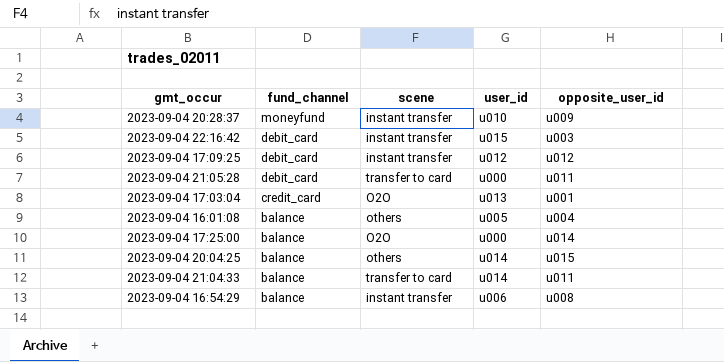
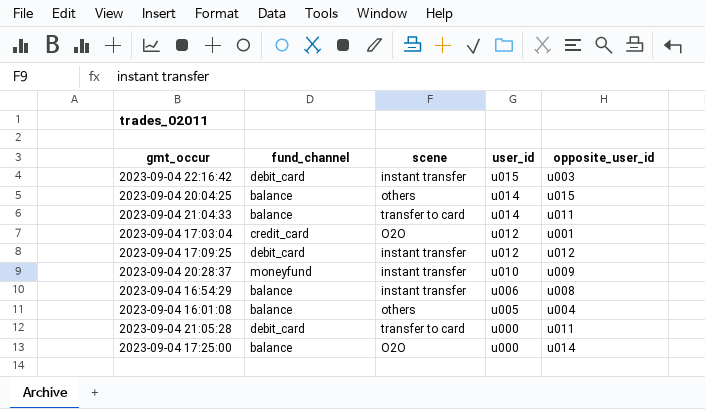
row order: fund_channel descending -> user_id descending
2023-09-04 17:03:04 | user_id: u013 -> u012

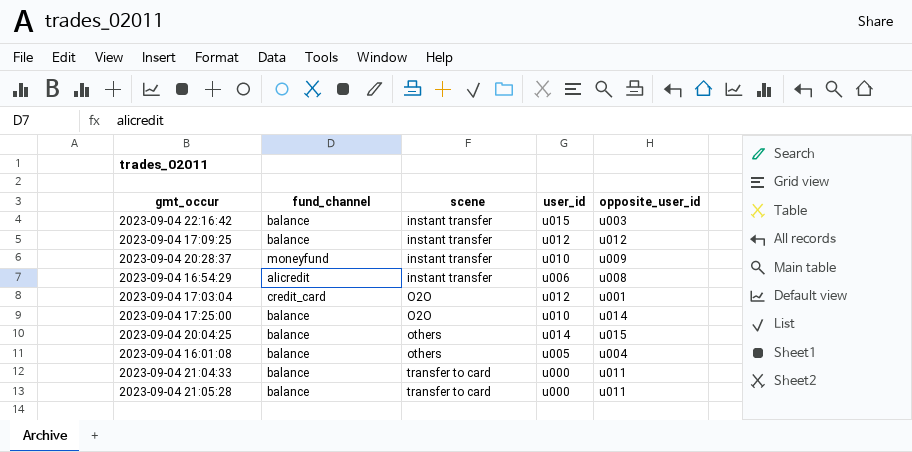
row order: user_id descending -> scene ascending
2023-09-04 22:16:42 | fund_channel: debit_card -> balance
2023-09-04 17:09:25 | fund_channel: debit_card -> balance
2023-09-04 16:54:29 | fund_channel: balance -> alicredit
2023-09-04 17:25:00 | user_id: u000 -> u010
2023-09-04 21:04:33 | user_id: u014 -> u000
2023-09-04 21:05:28 | fund_channel: debit_card -> balance

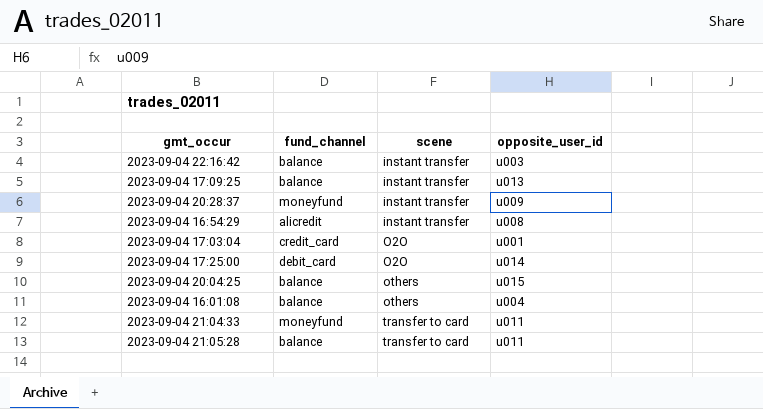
column user_id | position: 4 -> none
2023-09-04 17:09:25 | opposite_user_id: u012 -> u013
2023-09-04 17:25:00 | fund_channel: balance -> debit_card
2023-09-04 21:04:33 | fund_channel: balance -> moneyfund

